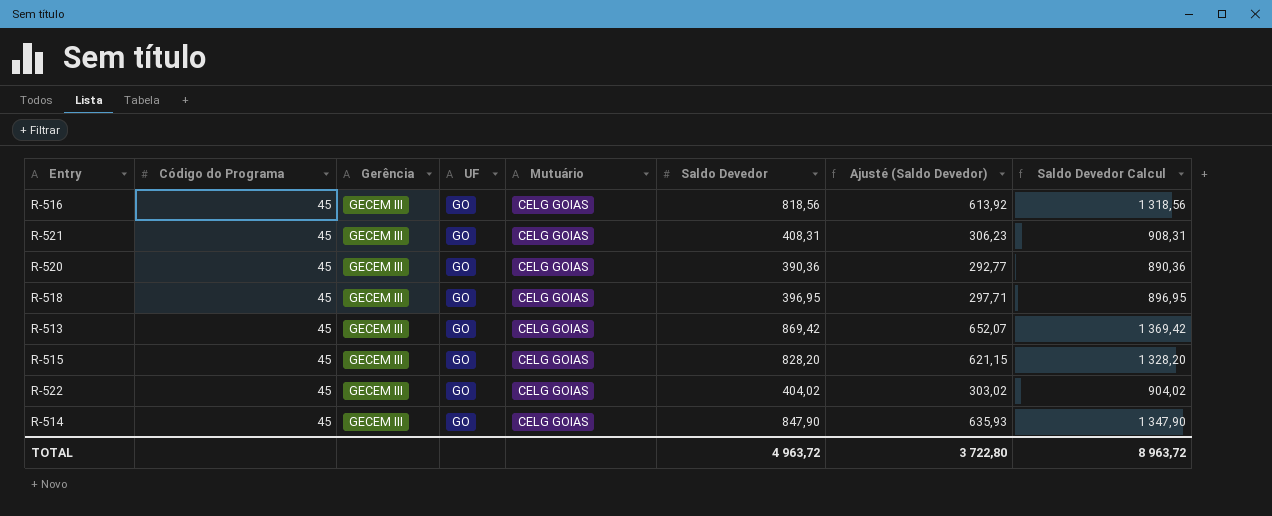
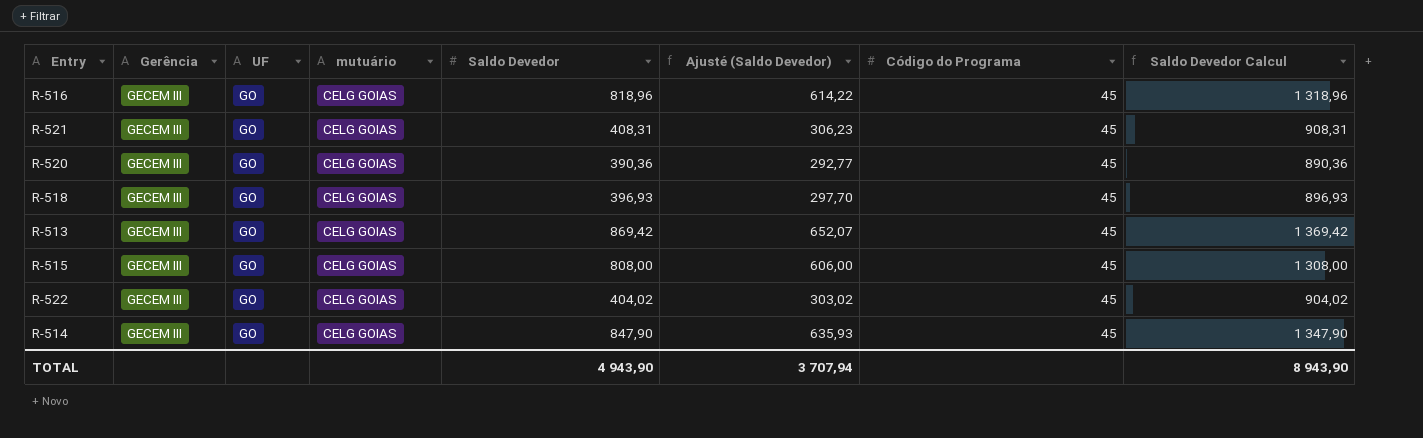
column name: Mutuário -> mutuário
column Código do Programa | position: 2 -> 7
R-516 | Saldo Devedor: 818,56 -> 818,96
R-516 | Ajusté (Saldo Devedor): 613,92 -> 614,22
R-516 | Saldo Devedor Calcul: 1 318,56 -> 1 318,96
R-518 | Saldo Devedor: 396,95 -> 396,93
R-518 | Ajusté (Saldo Devedor): 297,71 -> 297,70
R-518 | Saldo Devedor Calcul: 896,95 -> 896,93
R-515 | Saldo Devedor: 828,20 -> 808,00
R-515 | Ajusté (Saldo Devedor): 621,15 -> 606,00
R-515 | Saldo Devedor Calcul: 1 328,20 -> 1 308,00
TOTAL | Saldo Devedor: 4 963,72 -> 4 943,90
TOTAL | Ajusté (Saldo Devedor): 3 722,80 -> 3 707,94
TOTAL | Saldo Devedor Calcul: 8 963,72 -> 8 943,90

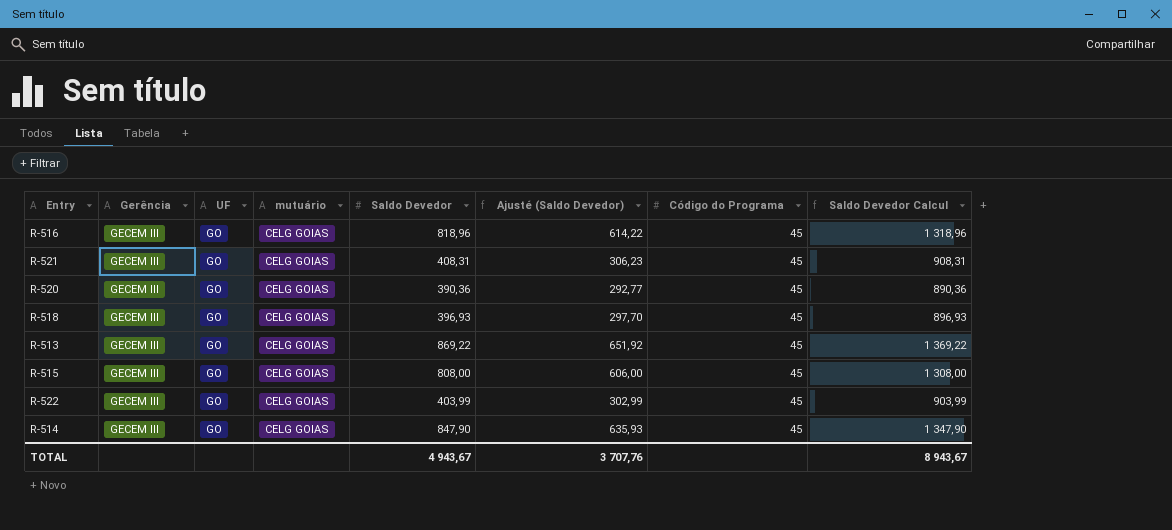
R-513 | Saldo Devedor: 869,42 -> 869,22
R-513 | Ajusté (Saldo Devedor): 652,07 -> 651,92
R-513 | Saldo Devedor Calcul: 1 369,42 -> 1 369,22
R-522 | Saldo Devedor: 404,02 -> 403,99
R-522 | Ajusté (Saldo Devedor): 303,02 -> 302,99
R-522 | Saldo Devedor Calcul: 904,02 -> 903,99
TOTAL | Saldo Devedor: 4 943,90 -> 4 943,67
TOTAL | Ajusté (Saldo Devedor): 3 707,94 -> 3 707,76
TOTAL | Saldo Devedor Calcul: 8 943,90 -> 8 943,67

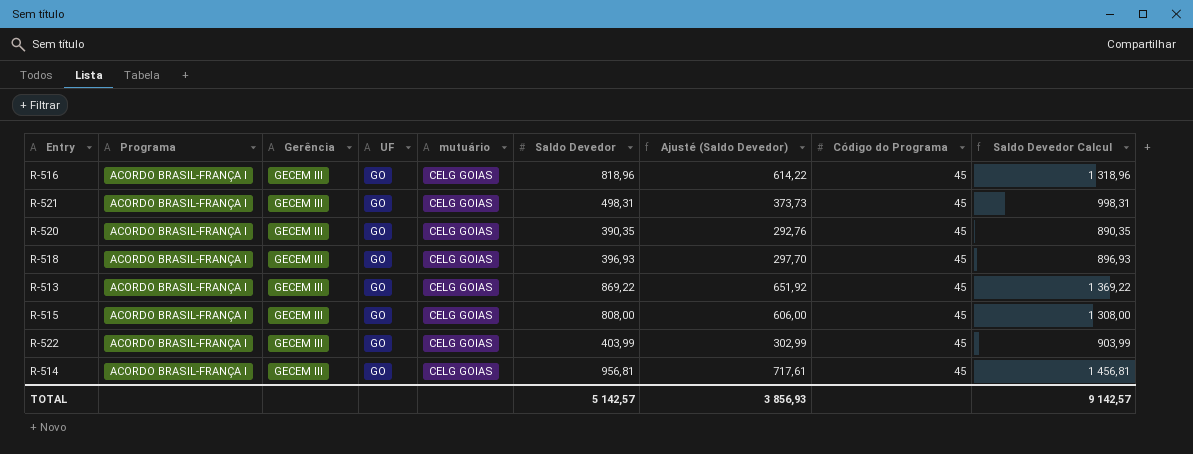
column Programa | position: none -> 2
R-521 | Saldo Devedor: 408,31 -> 498,31
R-521 | Ajusté (Saldo Devedor): 306,23 -> 373,73
R-521 | Saldo Devedor Calcul: 908,31 -> 998,31
R-520 | Saldo Devedor: 390,36 -> 390,35
R-520 | Ajusté (Saldo Devedor): 292,77 -> 292,76
R-520 | Saldo Devedor Calcul: 890,36 -> 890,35
R-514 | Saldo Devedor: 847,90 -> 956,81
R-514 | Ajusté (Saldo Devedor): 635,93 -> 717,61
R-514 | Saldo Devedor Calcul: 1 347,90 -> 1 456,81
TOTAL | Saldo Devedor: 4 943,67 -> 5 142,57
TOTAL | Ajusté (Saldo Devedor): 3 707,76 -> 3 856,93
TOTAL | Saldo Devedor Calcul: 8 943,67 -> 9 142,57

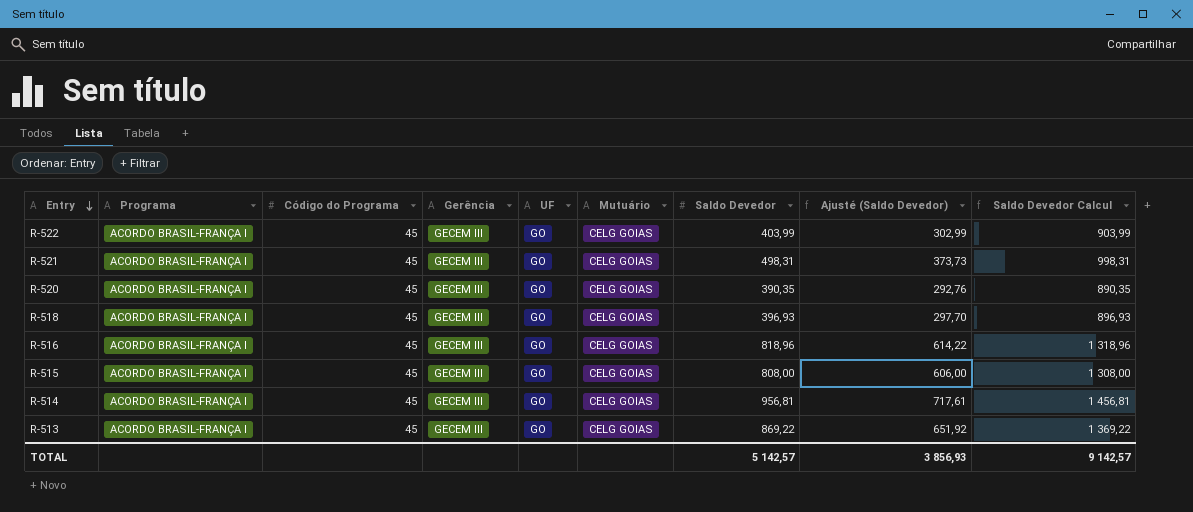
row order: none -> Entry descending
column Código do Programa | position: 8 -> 3
column name: mutuário -> Mutuário

